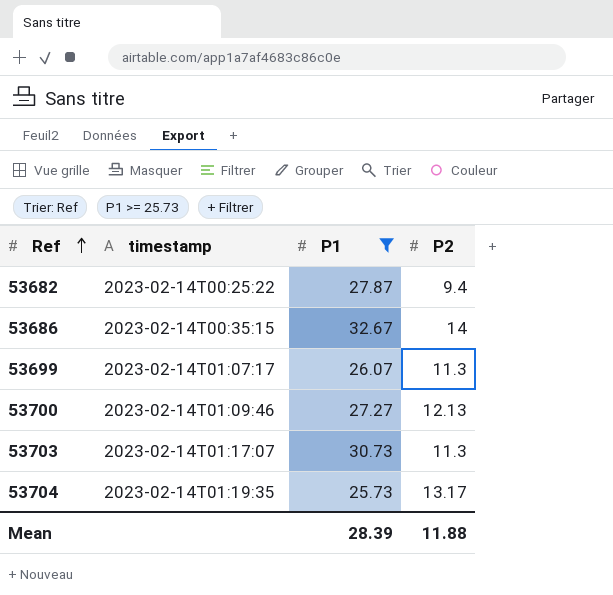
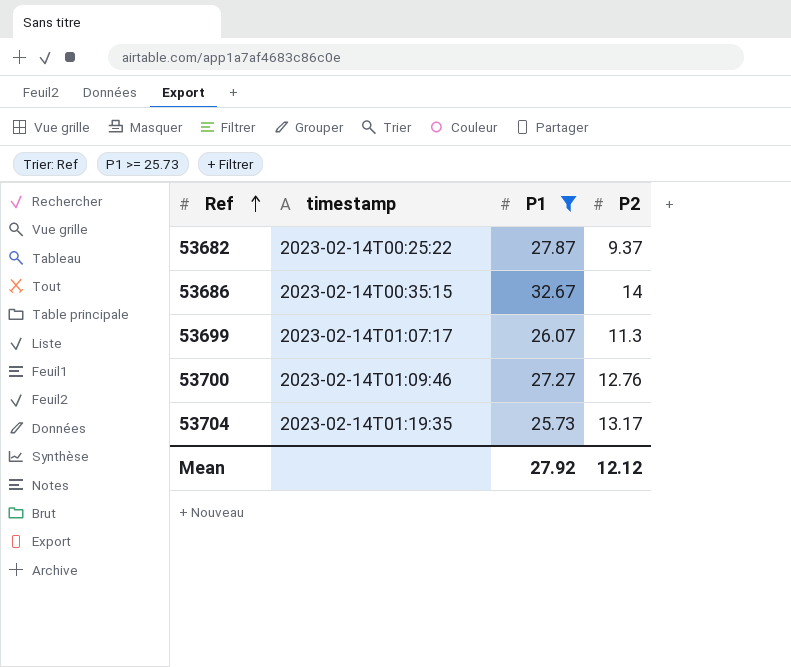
row 53703: 2023-02-14T01:17:07 | 30.73 | 11.3 -> none
53682 | P2: 9.4 -> 9.37
53700 | P2: 12.13 -> 12.76
Mean | P1: 28.39 -> 27.92
Mean | P2: 11.88 -> 12.12

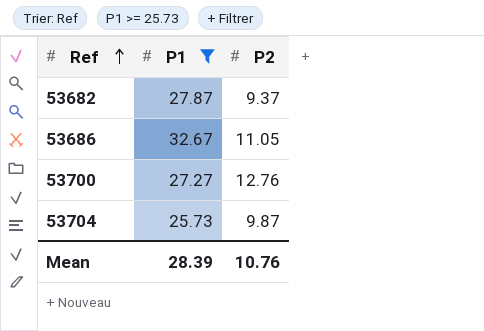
column timestamp | position: 2 -> none
row 53699: 2023-02-14T01:07:17 | 26.07 | 11.3 -> none
53686 | P2: 14 -> 11.05
53704 | P2: 13.17 -> 9.87
Mean | P1: 27.92 -> 28.39
Mean | P2: 12.12 -> 10.76

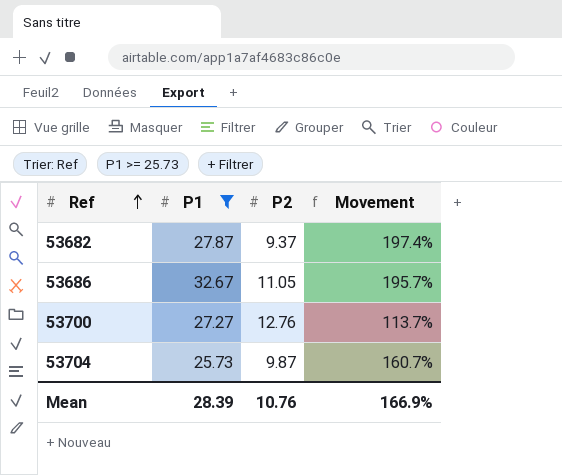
column Movement | formula: none -> ([P1] - [P2]) / [P2]

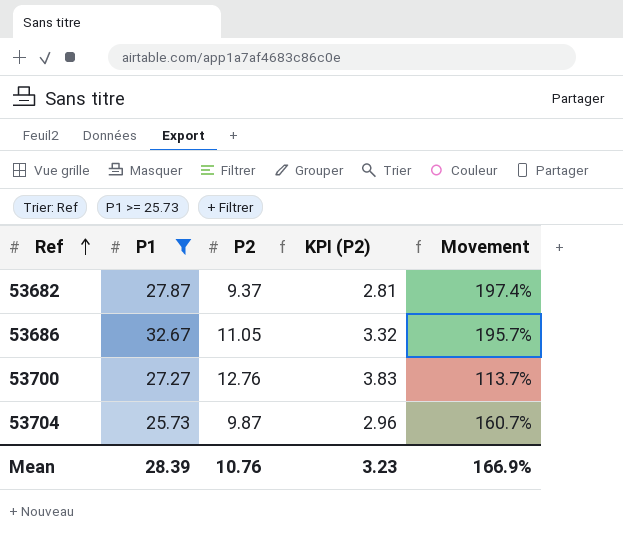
column KPI (P2) | formula: none -> [P2] * 0.3

